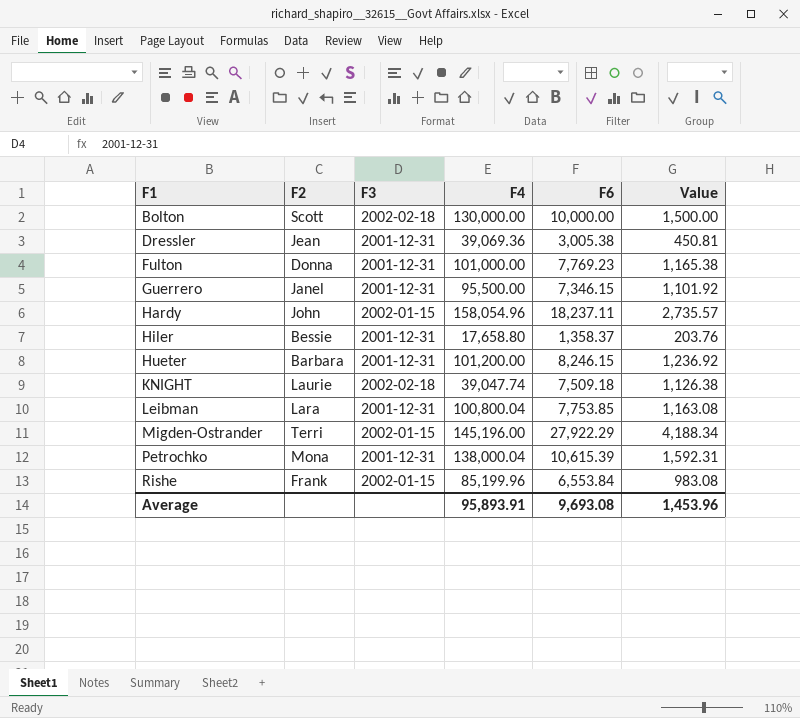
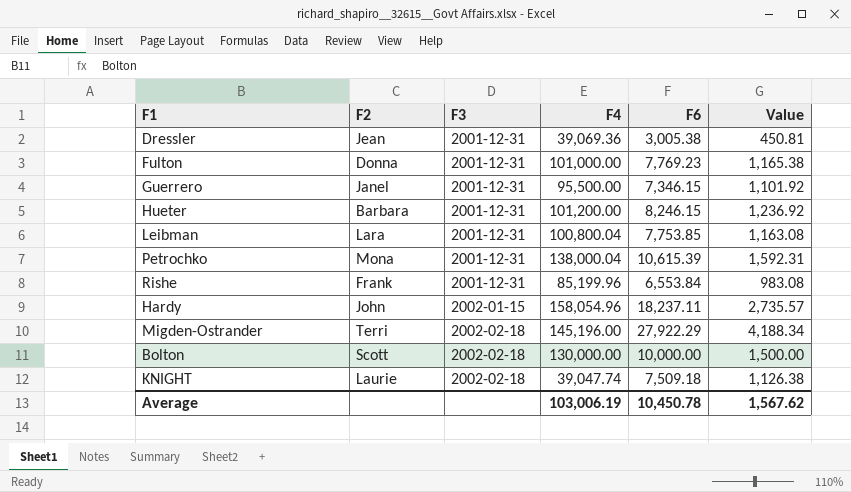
row order: F1 ascending -> F3 ascending
row Hiler: Bessie | 2001-12-31 | 17,658.80 | 1,358.37 | 203.76 -> none
Rishe | F3: 2002-01-15 -> 2001-12-31
Migden-Ostrander | F3: 2002-01-15 -> 2002-02-18
Average | F4: 95,893.91 -> 103,006.19
Average | F6: 9,693.08 -> 10,450.78
Average | Value: 1,453.96 -> 1,567.62

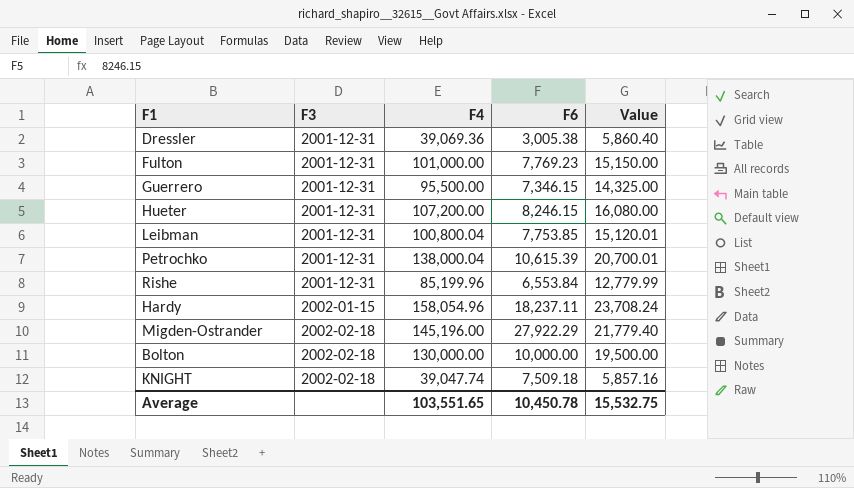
column F2 | position: 2 -> none
column Value | formula: [F6] * 0.15 -> [F4] * 0.15
Hueter | F4: 101,200.00 -> 107,200.00
Average | F4: 103,006.19 -> 103,551.65
Average | Value: 1,567.62 -> 15,532.75

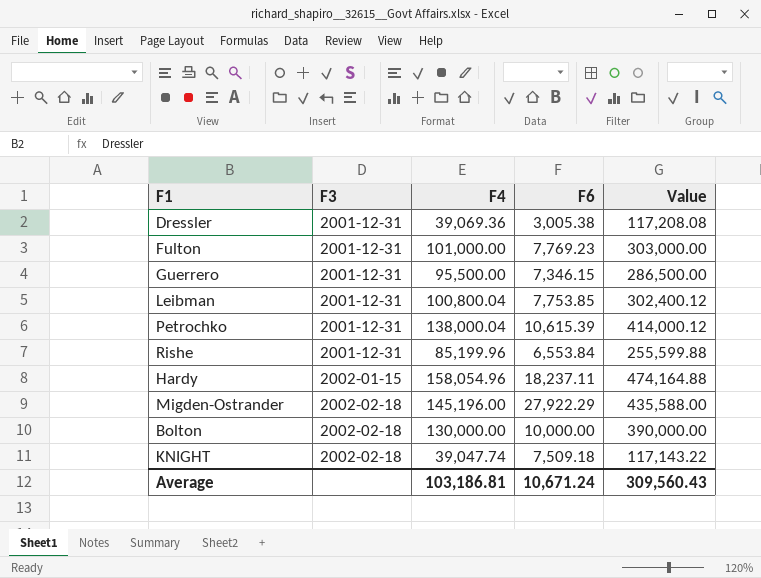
column Value | formula: [F4] * 0.15 -> [F4] * 3
row Hueter: 2001-12-31 | 107,200.00 | 8,246.15 | 16,080.00 -> none
Average | F4: 103,551.65 -> 103,186.81
Average | F6: 10,450.78 -> 10,671.24
Average | Value: 15,532.75 -> 309,560.43

